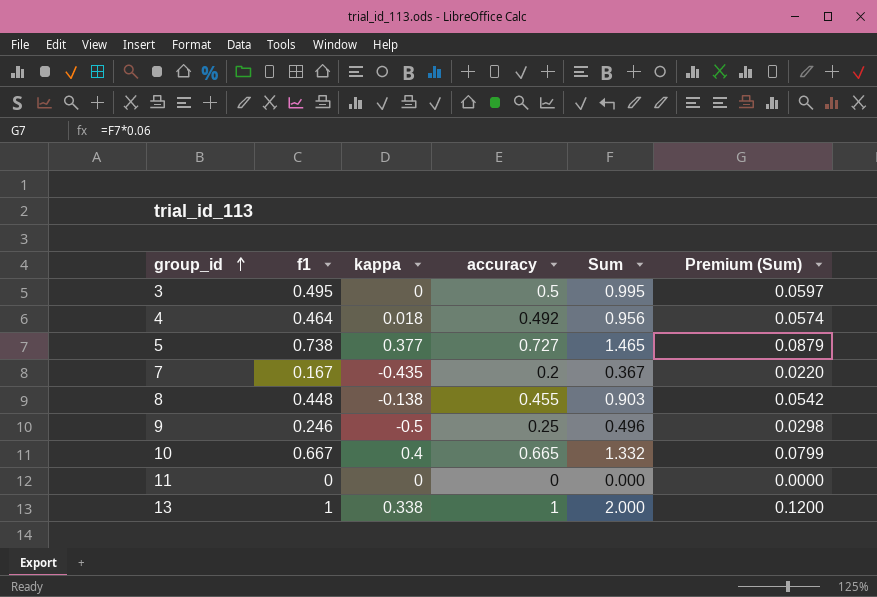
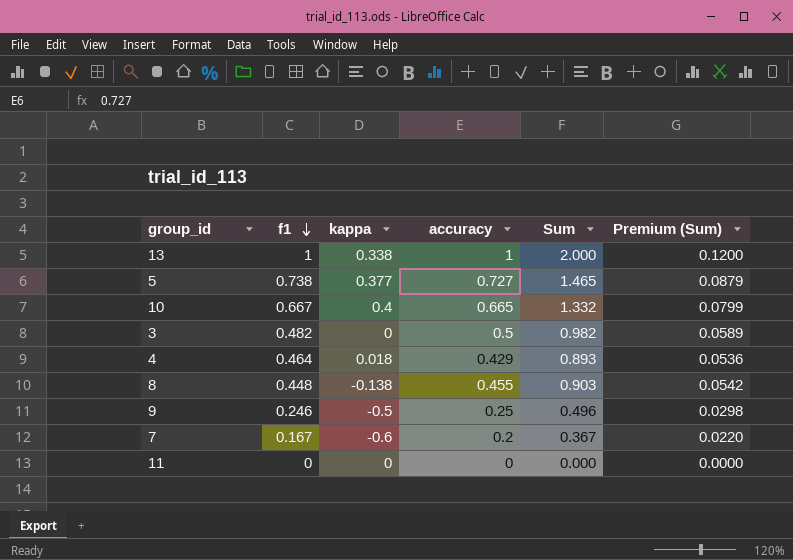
row order: group_id ascending -> f1 descending
3 | f1: 0.495 -> 0.482
3 | Sum: 0.995 -> 0.982
3 | Premium (Sum): 0.0597 -> 0.0589
4 | accuracy: 0.492 -> 0.429
4 | Sum: 0.956 -> 0.893
4 | Premium (Sum): 0.0574 -> 0.0536
7 | kappa: -0.435 -> -0.6

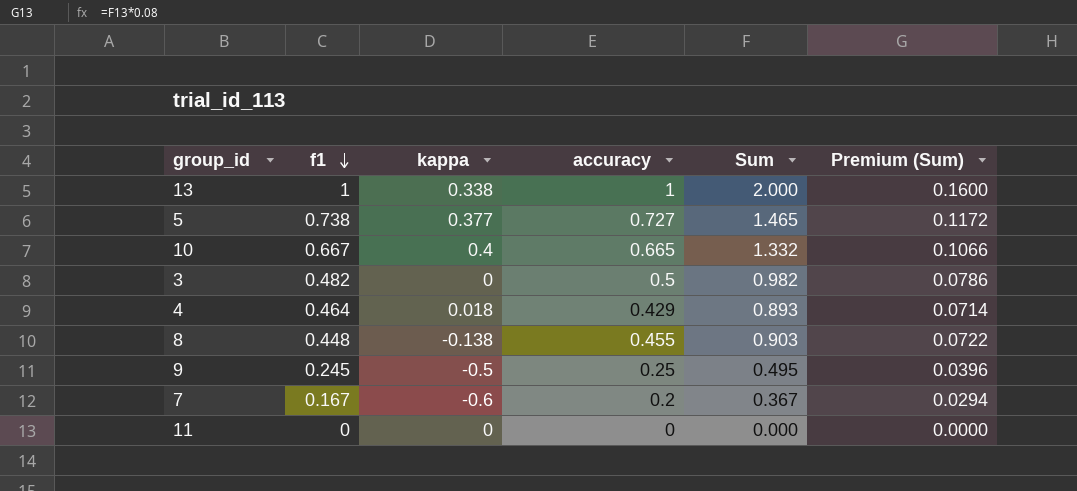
column Premium (Sum) | formula: [Sum] * 0.06 -> [Sum] * 0.08
9 | f1: 0.246 -> 0.245
9 | Sum: 0.496 -> 0.495

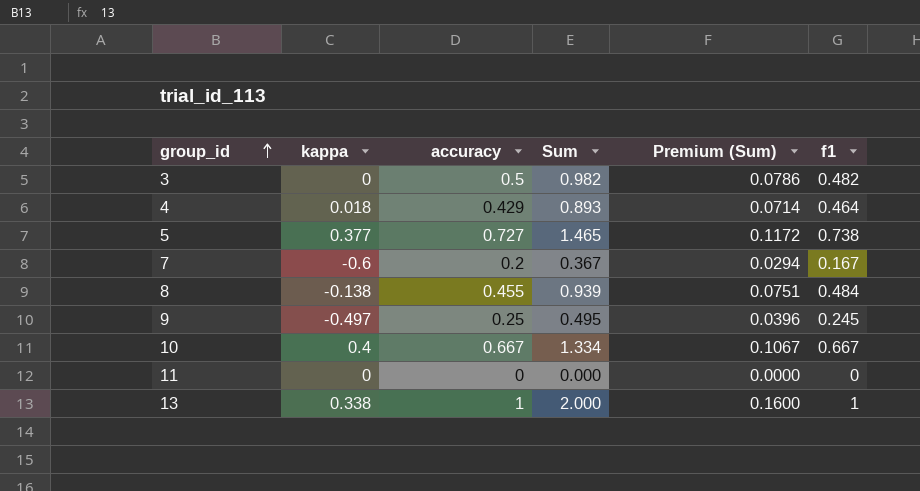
row order: f1 descending -> group_id ascending
column f1 | position: 2 -> 6
8 | Sum: 0.903 -> 0.939
8 | Premium (Sum): 0.0722 -> 0.0751
8 | f1: 0.448 -> 0.484
9 | kappa: -0.5 -> -0.497
10 | accuracy: 0.665 -> 0.667
10 | Sum: 1.332 -> 1.334
10 | Premium (Sum): 0.1066 -> 0.1067

